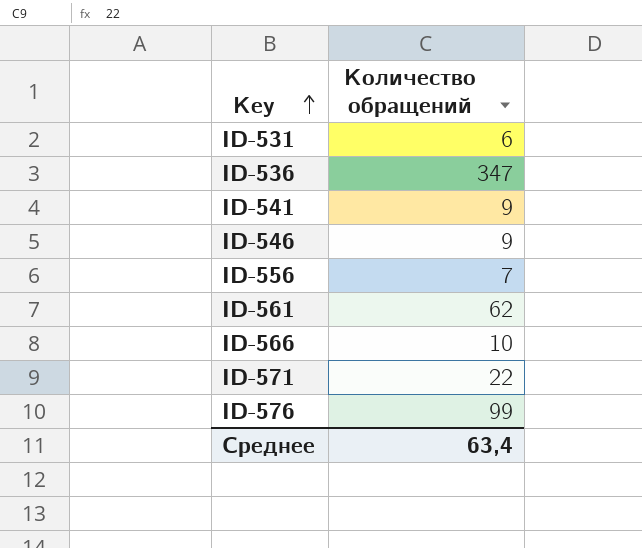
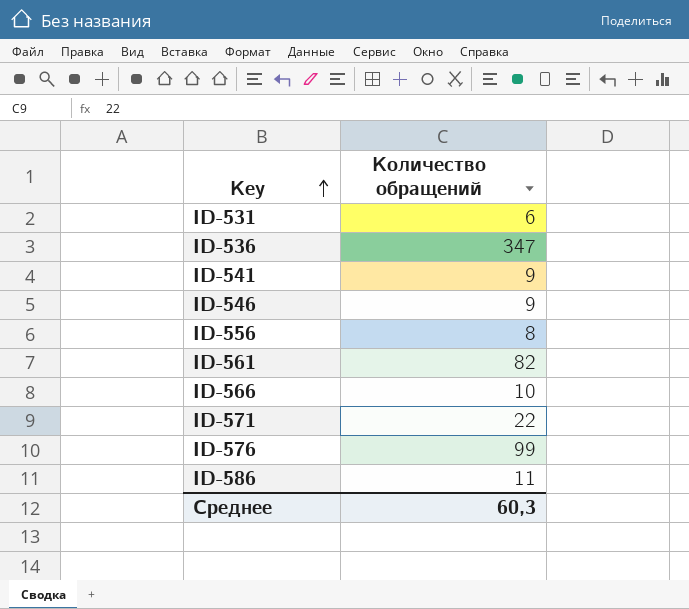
ID-556 | Количество обращений: 7 -> 8
ID-561 | Количество обращений: 62 -> 82
row ID-586: none -> 11
Среднее | Количество обращений: 63,4 -> 60,3

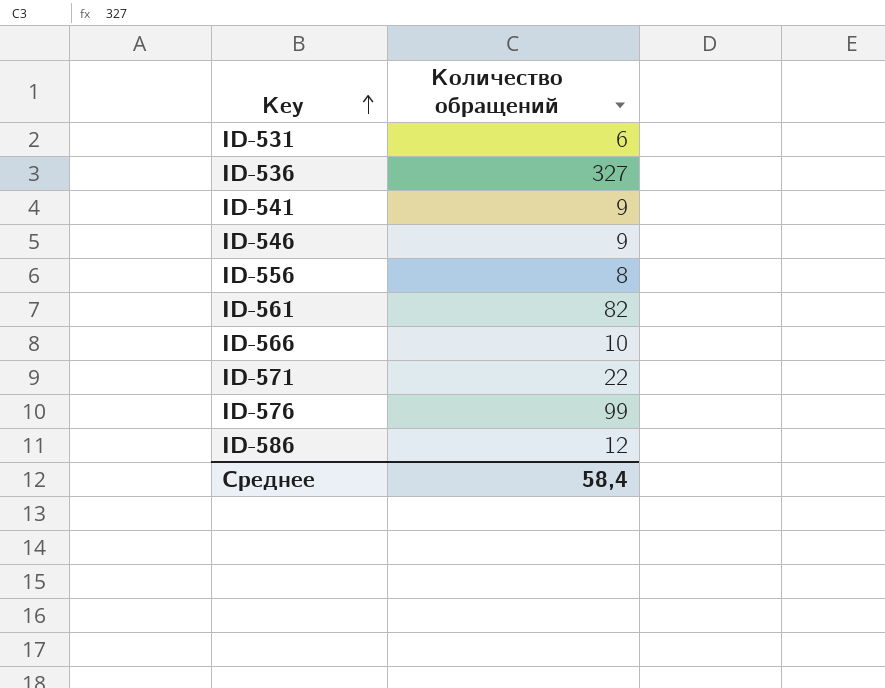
ID-536 | Количество обращений: 347 -> 327
ID-586 | Количество обращений: 11 -> 12
Среднее | Количество обращений: 60,3 -> 58,4

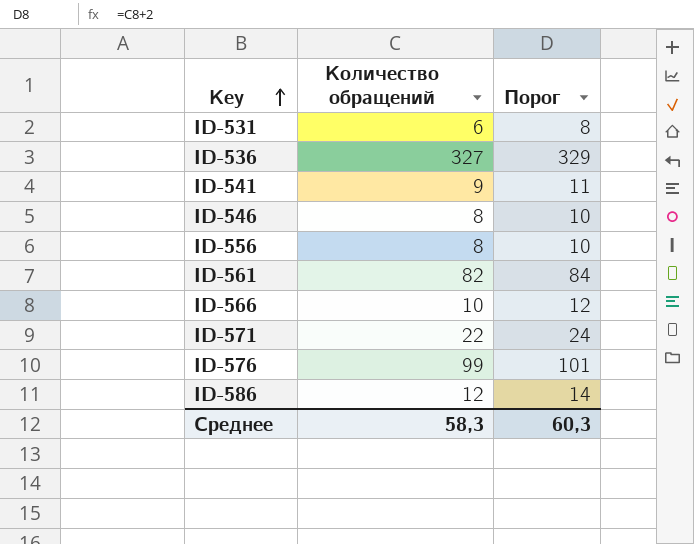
column Порог | formula: none -> [Количество обращений] + 2
ID-546 | Количество обращений: 9 -> 8
Среднее | Количество обращений: 58,4 -> 58,3

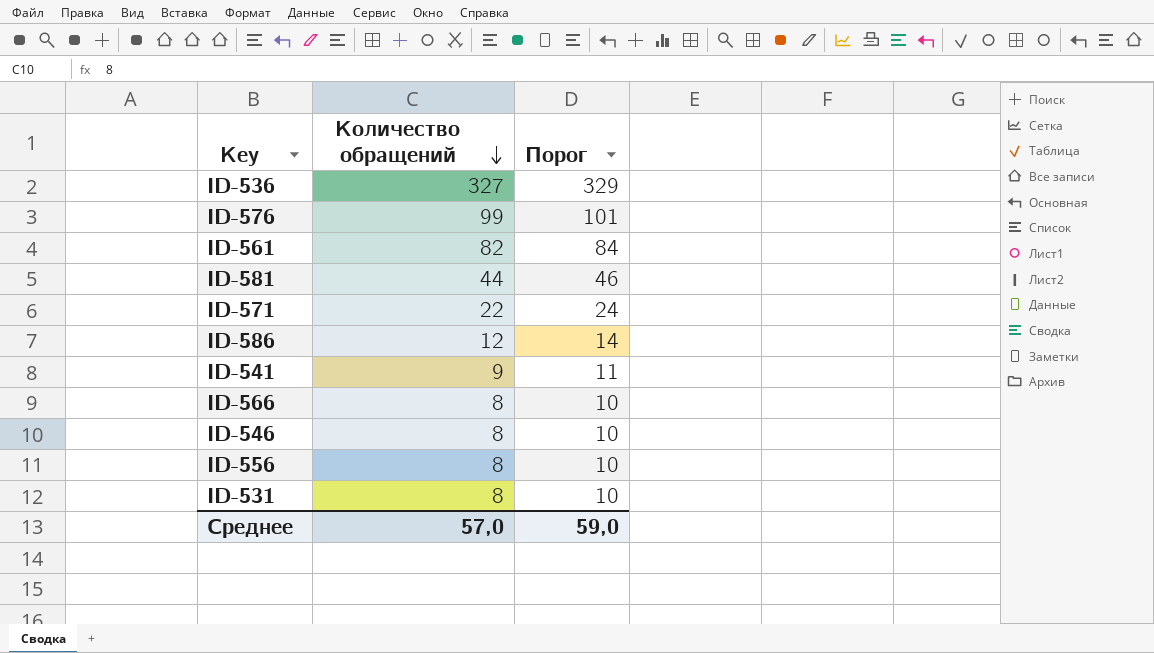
row order: Key ascending -> Количество обращений descending
row ID-581: none -> 44 | 46
ID-566 | Количество обращений: 10 -> 8
ID-566 | Порог: 12 -> 10
ID-531 | Количество обращений: 6 -> 8
ID-531 | Порог: 8 -> 10
Среднее | Количество обращений: 58,3 -> 57,0
Среднее | Порог: 60,3 -> 59,0

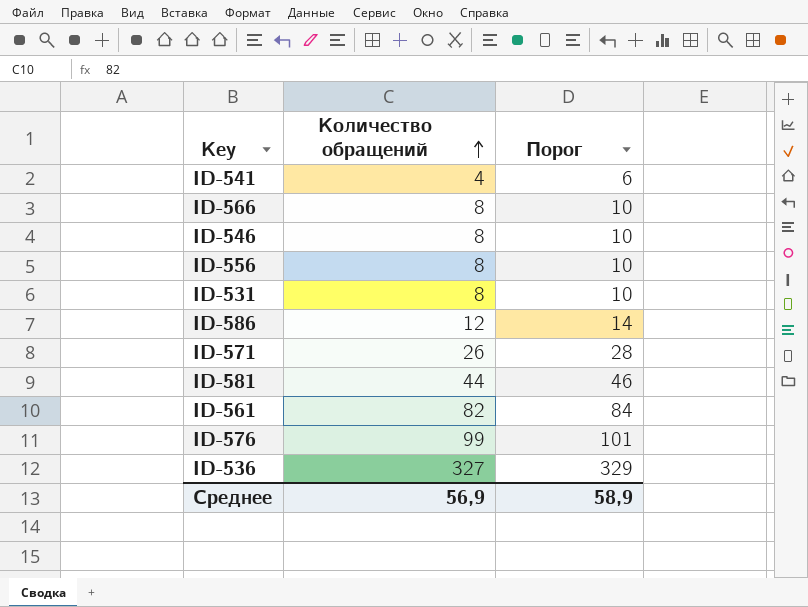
row order: Количество обращений descending -> Количество обращений ascending
ID-541 | Количество обращений: 9 -> 4
ID-541 | Порог: 11 -> 6
ID-571 | Количество обращений: 22 -> 26
ID-571 | Порог: 24 -> 28
Среднее | Количество обращений: 57,0 -> 56,9
Среднее | Порог: 59,0 -> 58,9

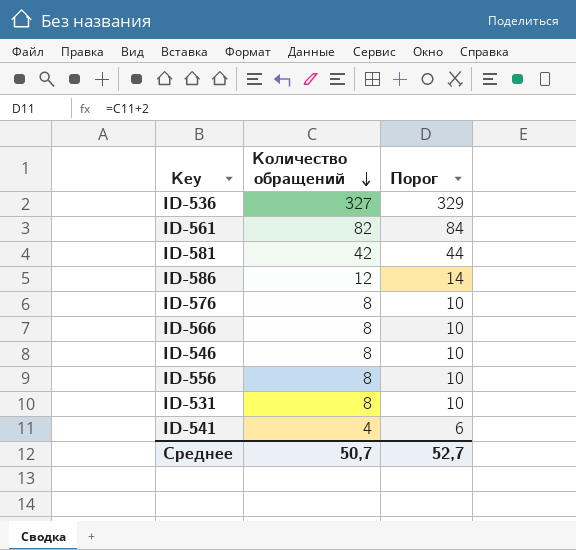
row order: Количество обращений ascending -> Количество обращений descending
row ID-571: 26 | 28 -> none
ID-581 | Количество обращений: 44 -> 42
ID-581 | Порог: 46 -> 44
ID-576 | Количество обращений: 99 -> 8
ID-576 | Порог: 101 -> 10
Среднее | Количество обращений: 56,9 -> 50,7
Среднее | Порог: 58,9 -> 52,7

